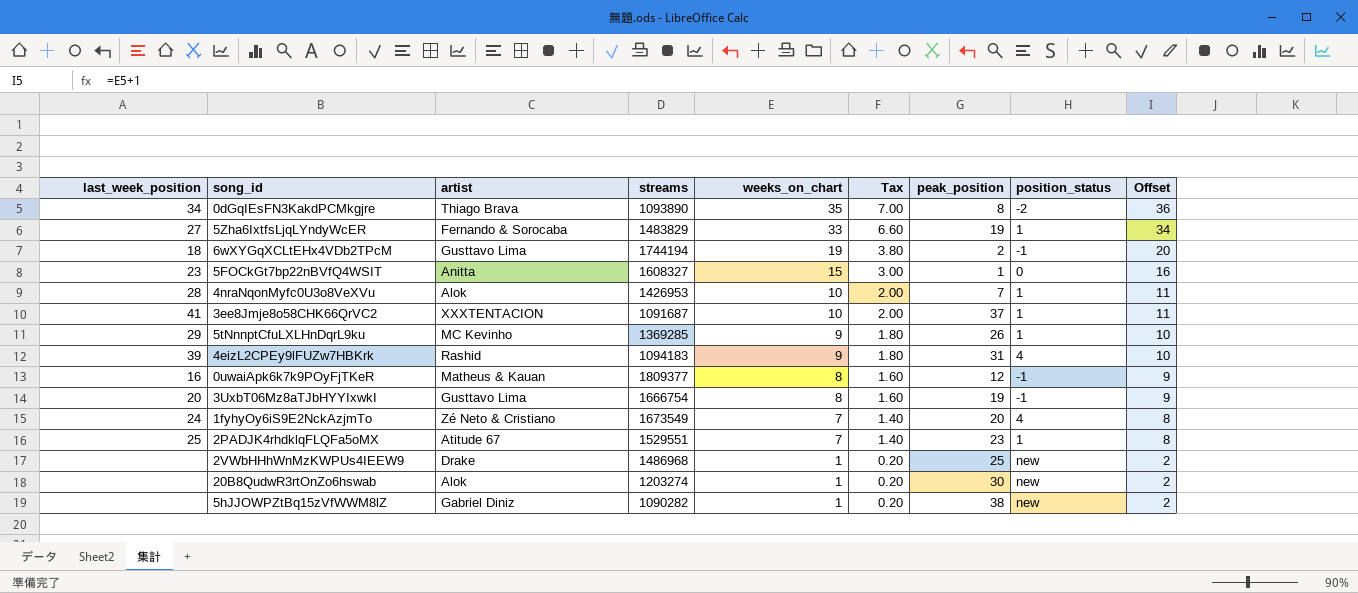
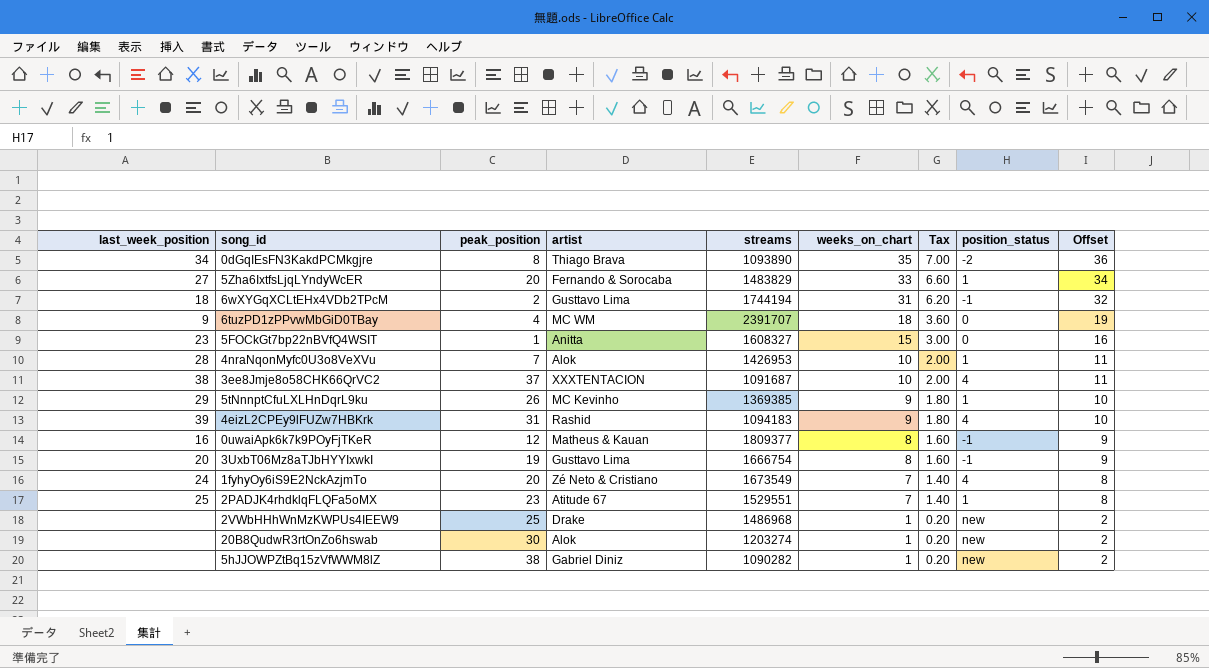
column peak_position | position: 7 -> 3
5Zha6IxtfsLjqLYndyWcER | peak_position: 19 -> 20
6wXYGqXCLtEHx4VDb2TPcM | weeks_on_chart: 19 -> 31
6wXYGqXCLtEHx4VDb2TPcM | Tax: 3.80 -> 6.20
6wXYGqXCLtEHx4VDb2TPcM | Offset: 20 -> 32
row 6tuzPD1zPPvwMbGiD0TBay: none -> 9 | 4 | MC WM | 2391707 | 18 | 3.60 | 0 | 19
3ee8Jmje8o58CHK66QrVC2 | last_week_position: 41 -> 38
3ee8Jmje8o58CHK66QrVC2 | position_status: 1 -> 4
5tNnnptCfuLXLHnDqrL9ku | streams: 1369285 -> 1369385

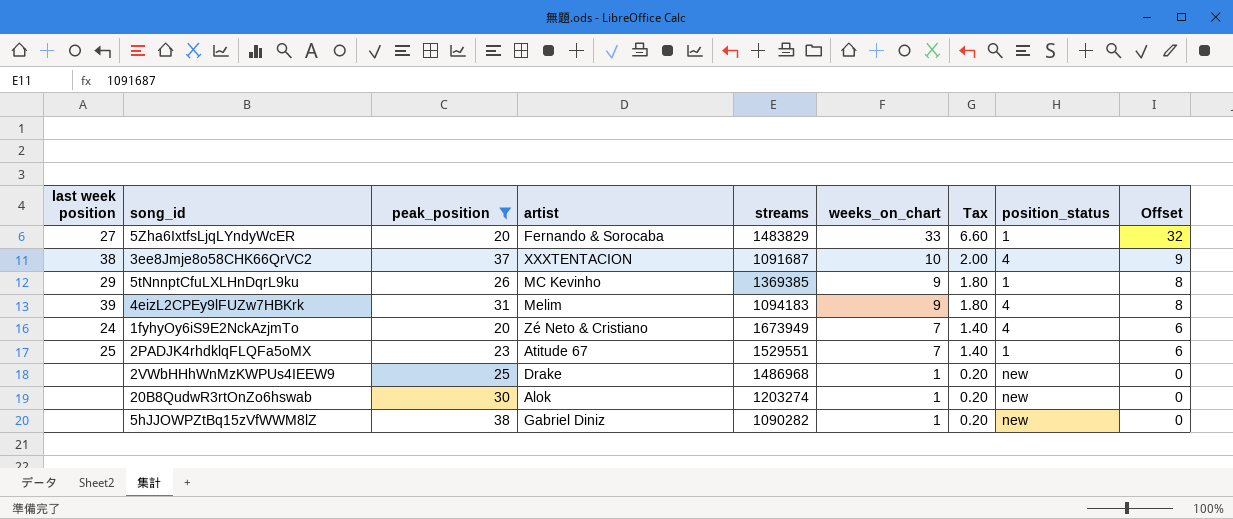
filter: none -> peak_position >= 20
column name: last_week_position -> last week position
column Offset | formula: [weeks_on_chart] + 1 -> [weeks_on_chart] - 1
4eizL2CPEy9lFUZw7HBKrk | artist: Rashid -> Melim
1fyhyOy6iS9E2NckAzjmTo | streams: 1673549 -> 1673949

